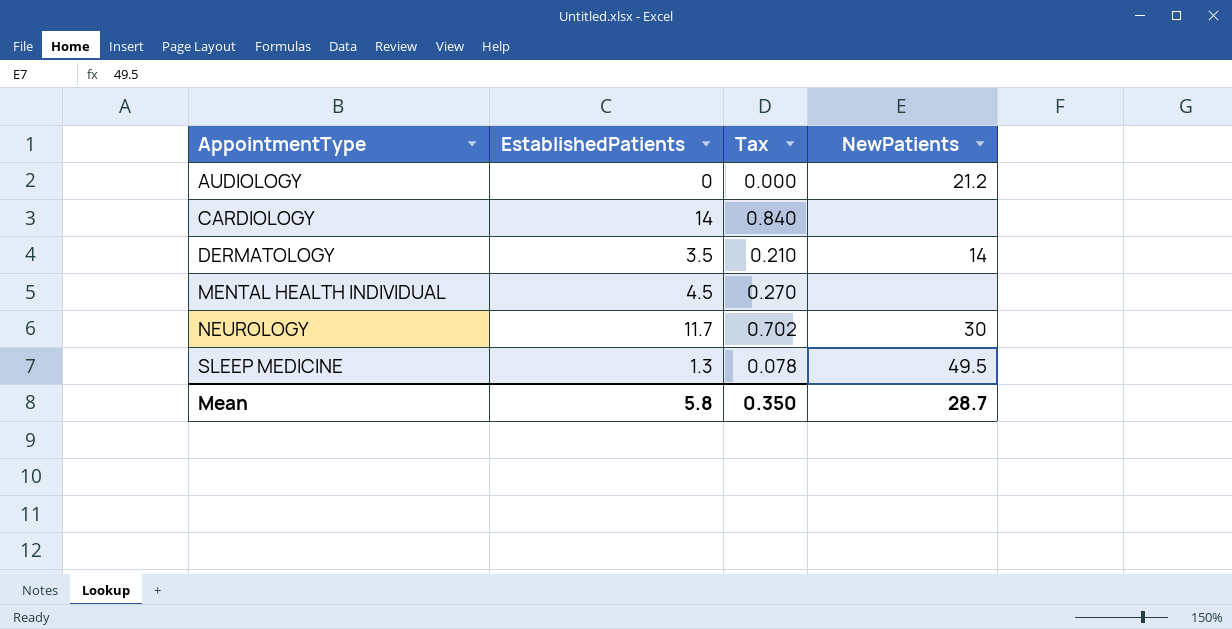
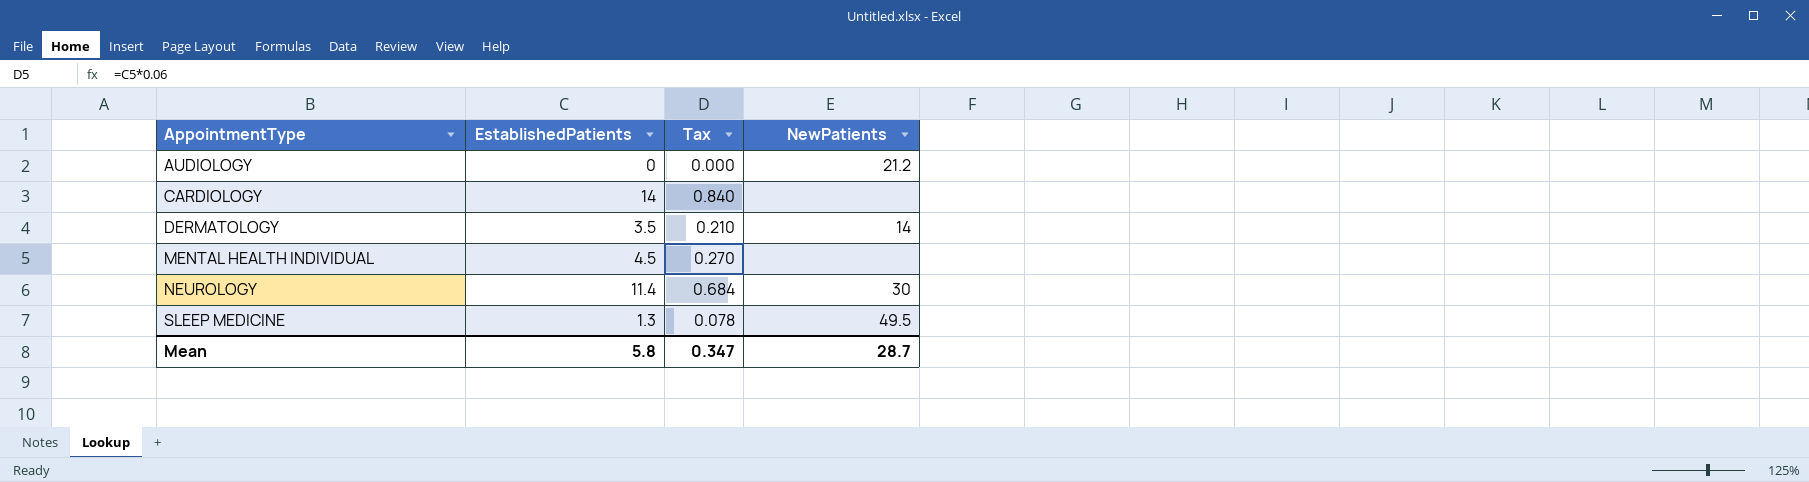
NEUROLOGY | EstablishedPatients: 11.7 -> 11.4
NEUROLOGY | Tax: 0.702 -> 0.684
Mean | Tax: 0.350 -> 0.347

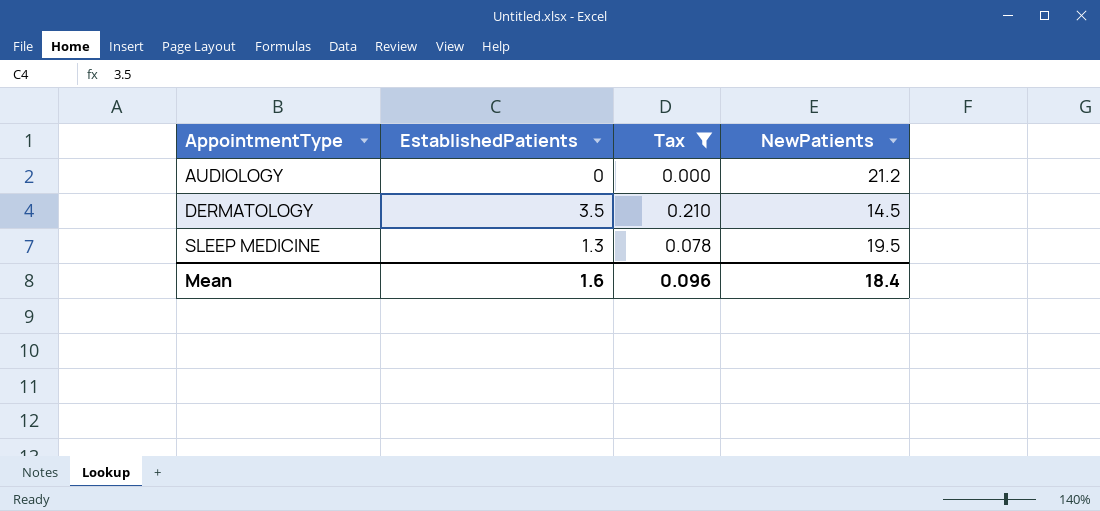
filter: none -> Tax <= 0.210
DERMATOLOGY | NewPatients: 14 -> 14.5
SLEEP MEDICINE | NewPatients: 49.5 -> 19.5
Mean | EstablishedPatients: 5.8 -> 1.6
Mean | Tax: 0.347 -> 0.096
Mean | NewPatients: 28.7 -> 18.4

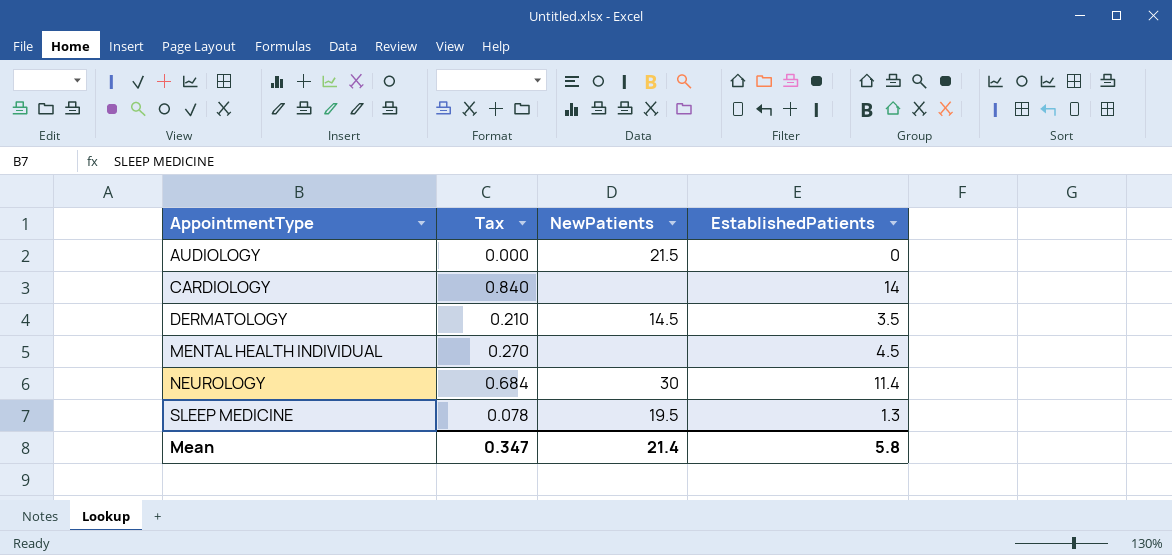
filter: Tax <= 0.210 -> none
column EstablishedPatients | position: 2 -> 4
AUDIOLOGY | NewPatients: 21.2 -> 21.5
Mean | Tax: 0.096 -> 0.347
Mean | NewPatients: 18.4 -> 21.4
Mean | EstablishedPatients: 1.6 -> 5.8

